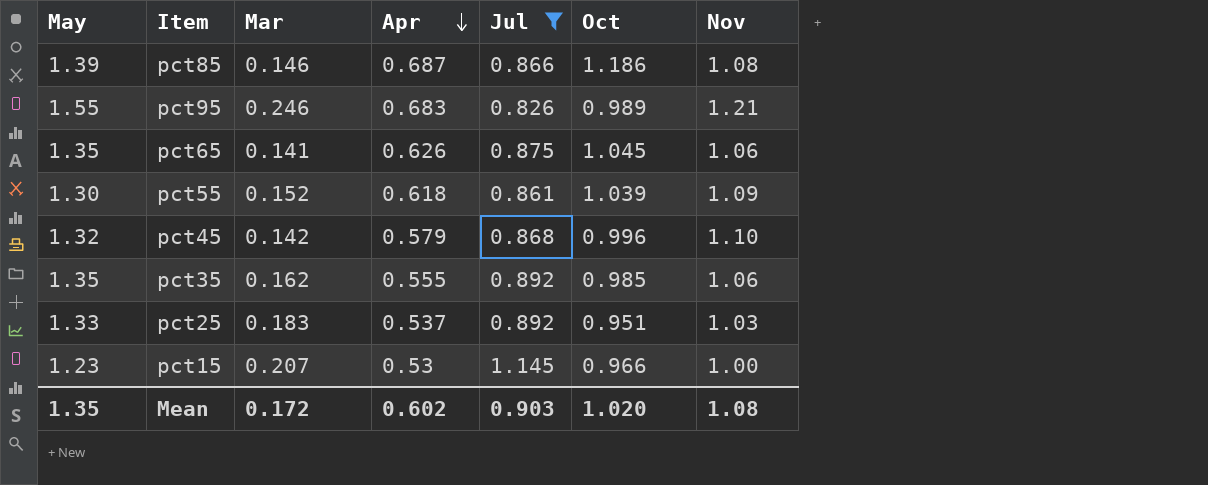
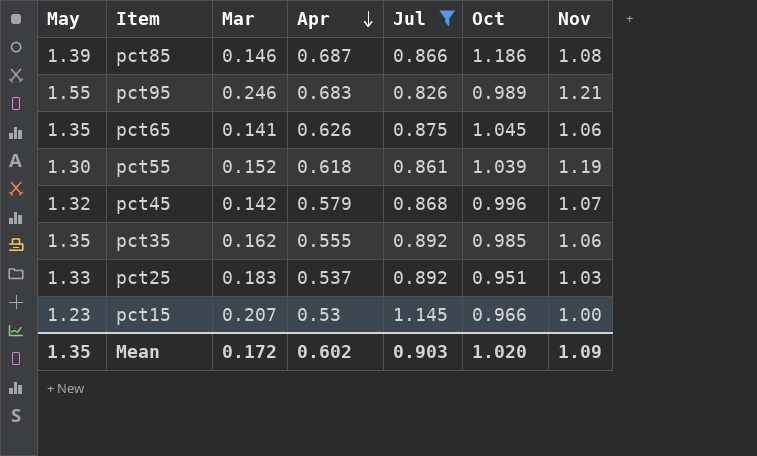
pct55 | Nov: 1.09 -> 1.19
pct45 | Nov: 1.10 -> 1.07
Mean | Nov: 1.08 -> 1.09

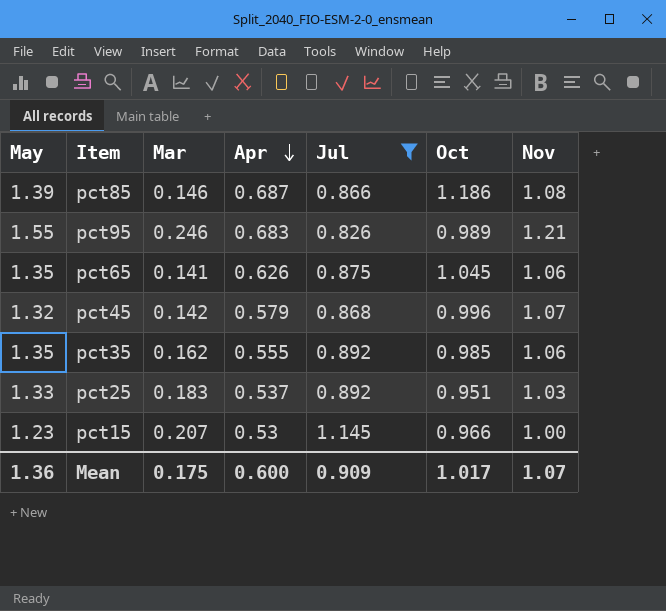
row pct55: 1.30 | 0.152 | 0.618 | 0.861 | 1.039 | 1.19 -> none
Mean | May: 1.35 -> 1.36
Mean | Mar: 0.172 -> 0.175
Mean | Apr: 0.602 -> 0.600
Mean | Jul: 0.903 -> 0.909
Mean | Oct: 1.020 -> 1.017
Mean | Nov: 1.09 -> 1.07

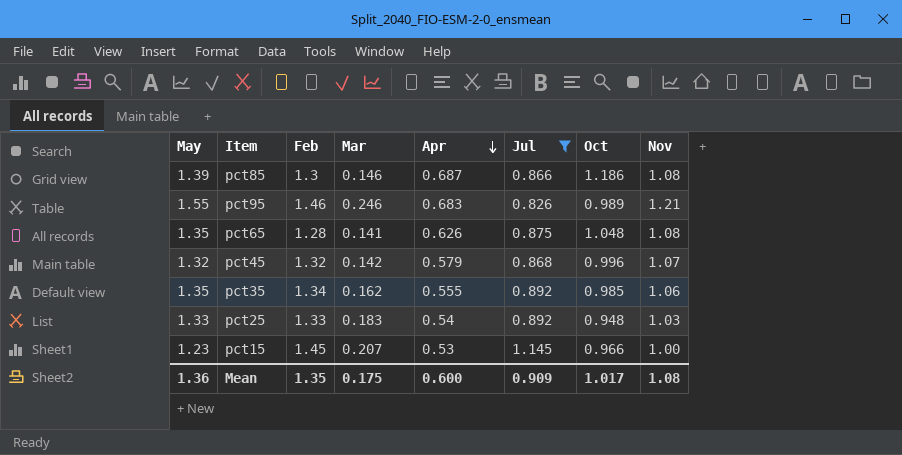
column Feb | position: none -> 3
pct65 | Oct: 1.045 -> 1.048
pct65 | Nov: 1.06 -> 1.08
pct25 | Apr: 0.537 -> 0.54
pct25 | Oct: 0.951 -> 0.948
Mean | Nov: 1.07 -> 1.08

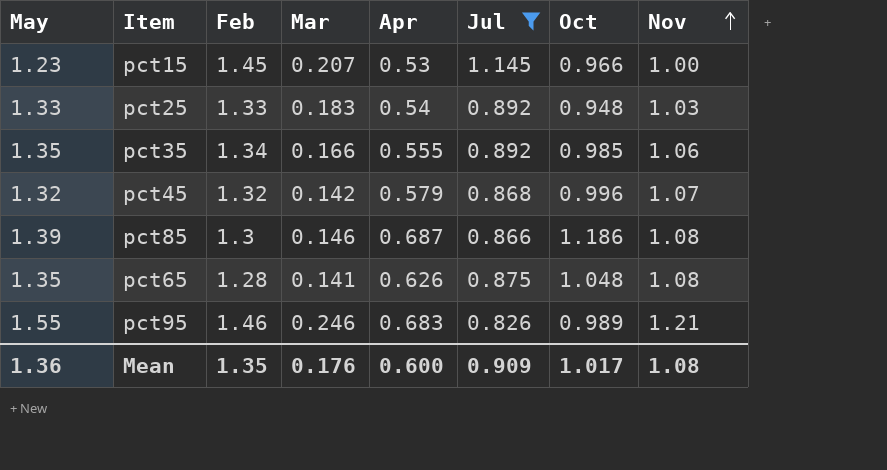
row order: Apr descending -> Nov ascending
pct35 | Mar: 0.162 -> 0.166
Mean | Mar: 0.175 -> 0.176

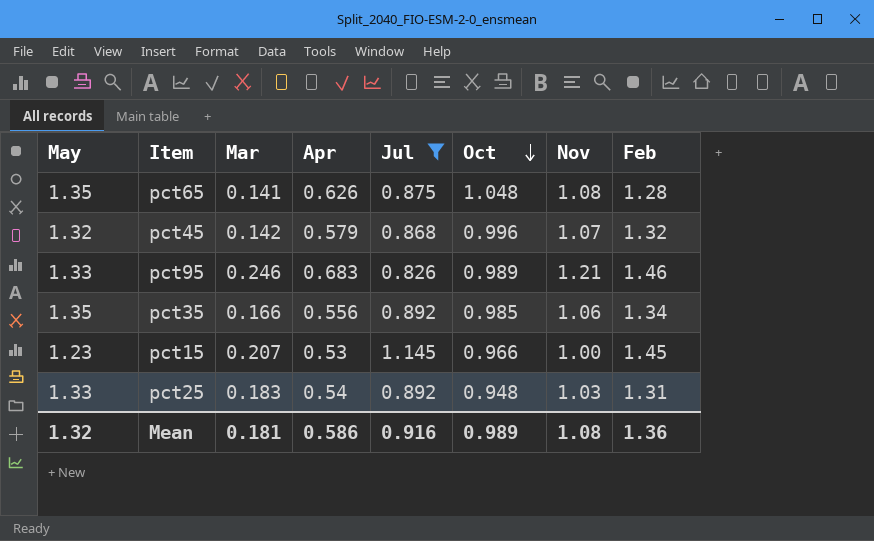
row order: Nov ascending -> Oct descending
column Feb | position: 3 -> 8
row pct85: 1.39 | 1.3 | 0.146 | 0.687 | 0.866 | 1.186 | 1.08 -> none
pct95 | May: 1.55 -> 1.33
pct35 | Apr: 0.555 -> 0.556
pct25 | Feb: 1.33 -> 1.31
Mean | May: 1.36 -> 1.32
Mean | Mar: 0.176 -> 0.181
Mean | Apr: 0.600 -> 0.586
Mean | Jul: 0.909 -> 0.916
Mean | Oct: 1.017 -> 0.989
Mean | Feb: 1.35 -> 1.36

